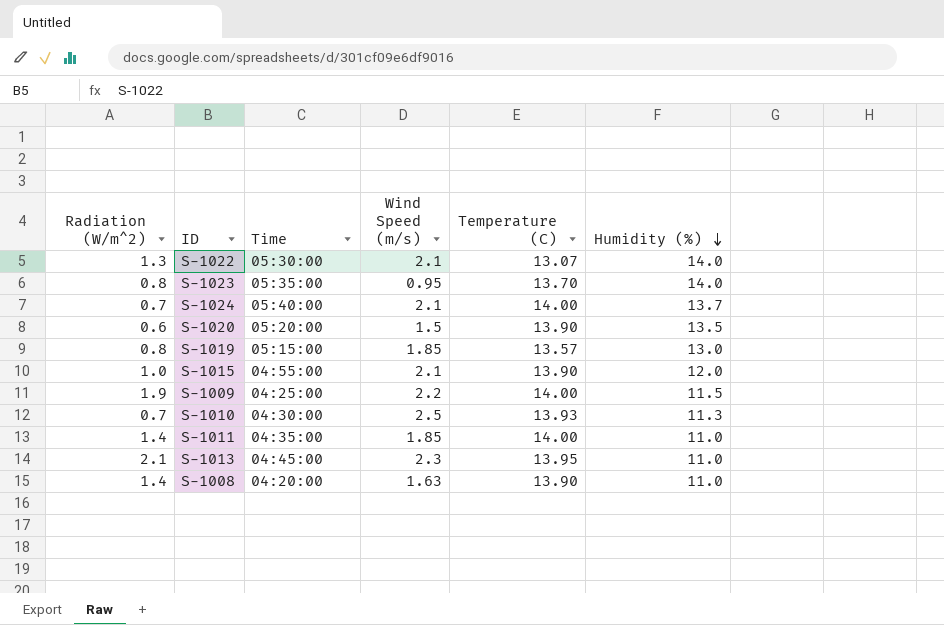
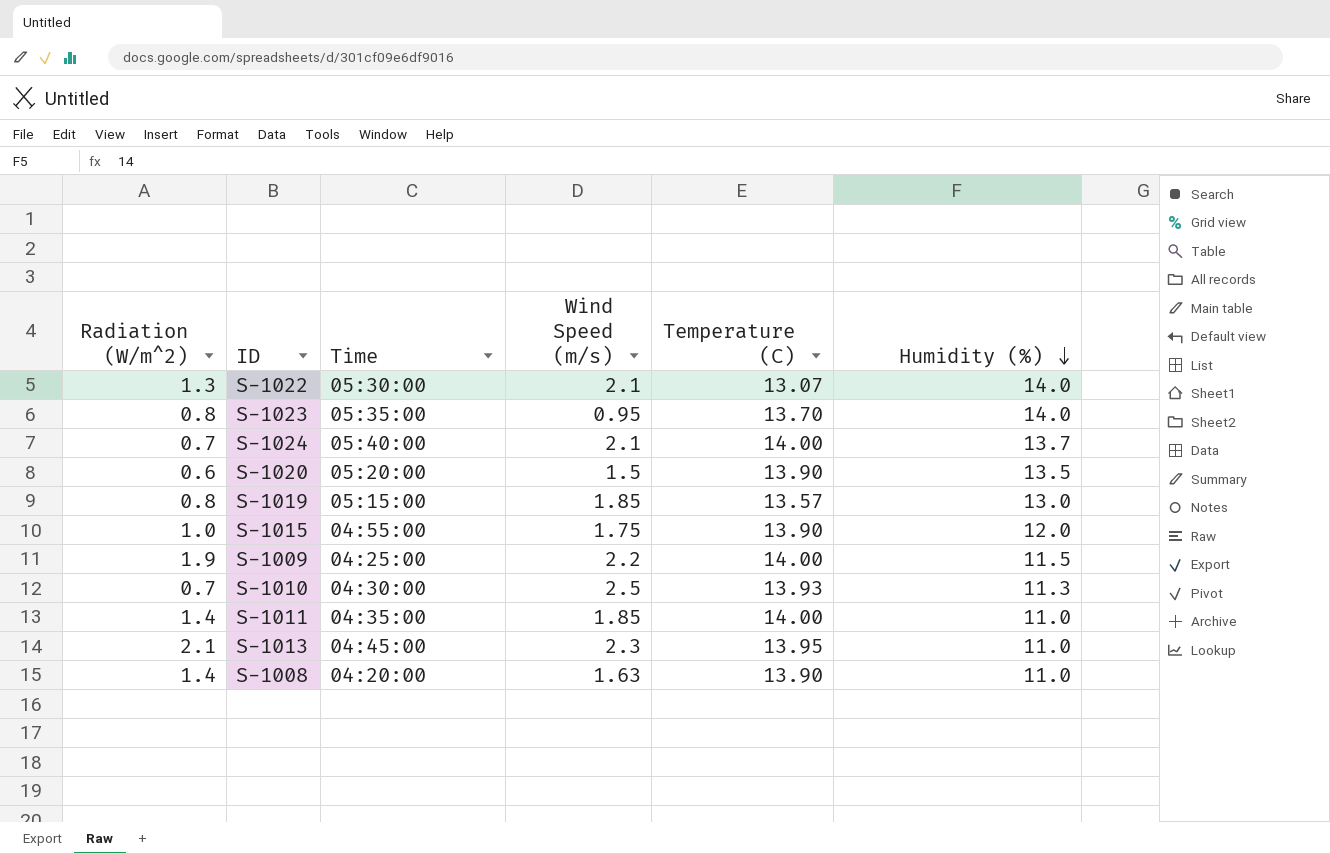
S-1015 | Wind Speed (m/s): 2.1 -> 1.75

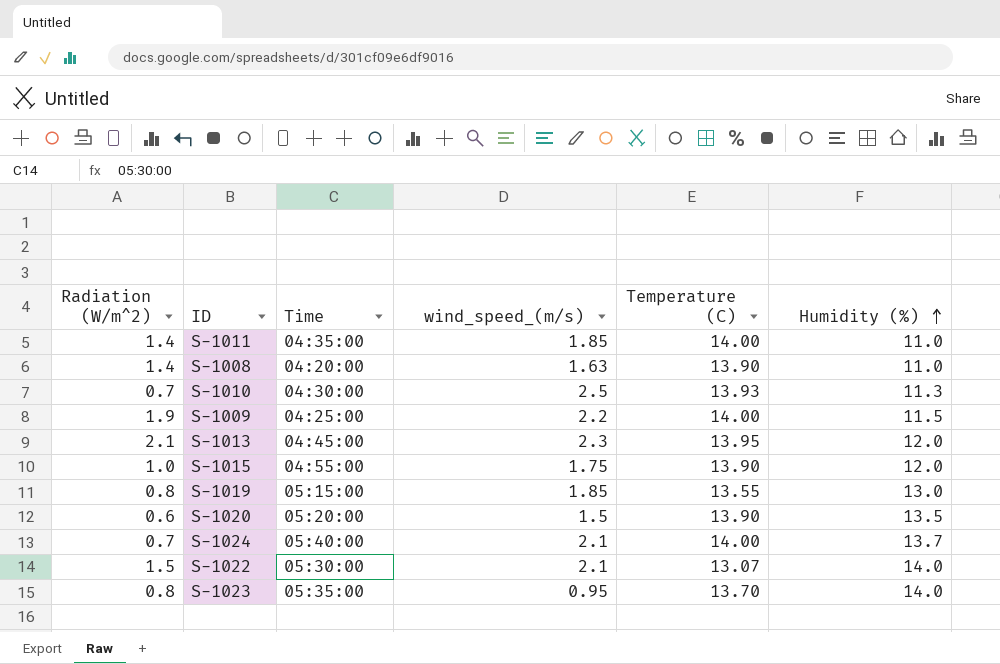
row order: Humidity (%) descending -> Humidity (%) ascending
column name: Wind Speed (m/s) -> wind_speed_(m/s)
S-1013 | Humidity (%): 11.0 -> 12.0
S-1019 | Temperature (C): 13.57 -> 13.55
S-1022 | Radiation (W/m^2): 1.3 -> 1.5

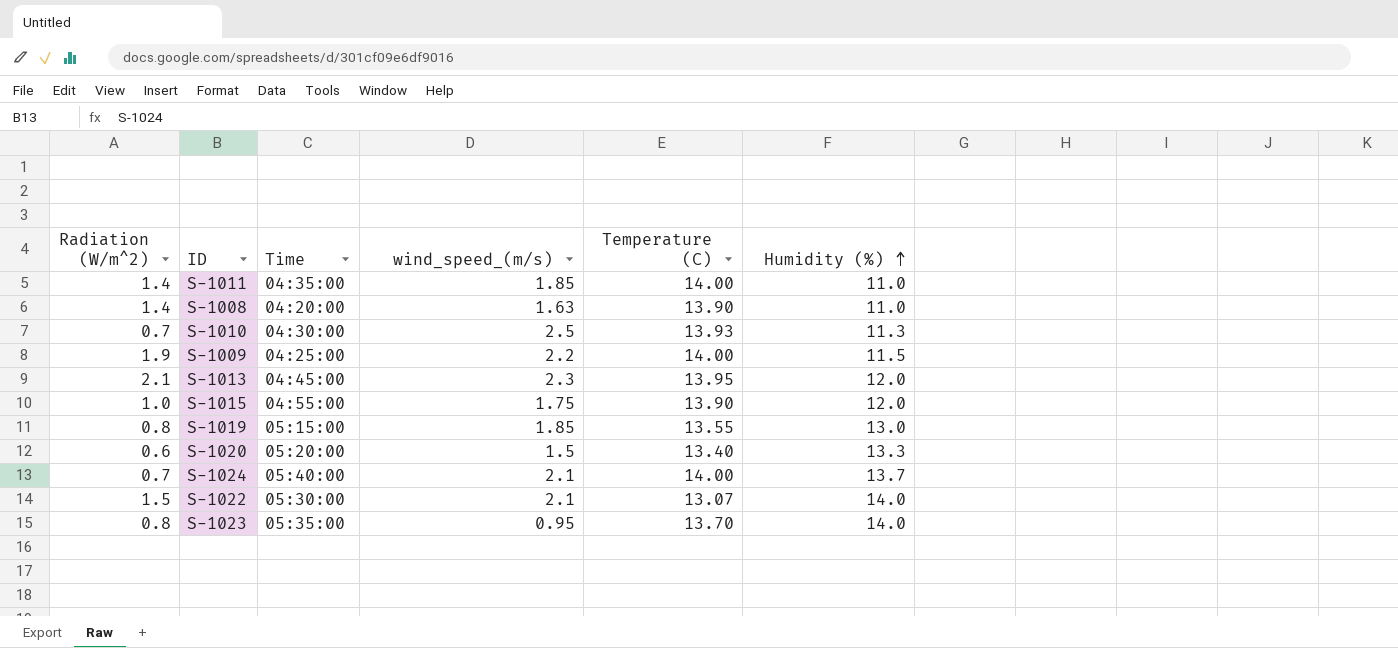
S-1020 | Temperature (C): 13.90 -> 13.40
S-1020 | Humidity (%): 13.5 -> 13.3

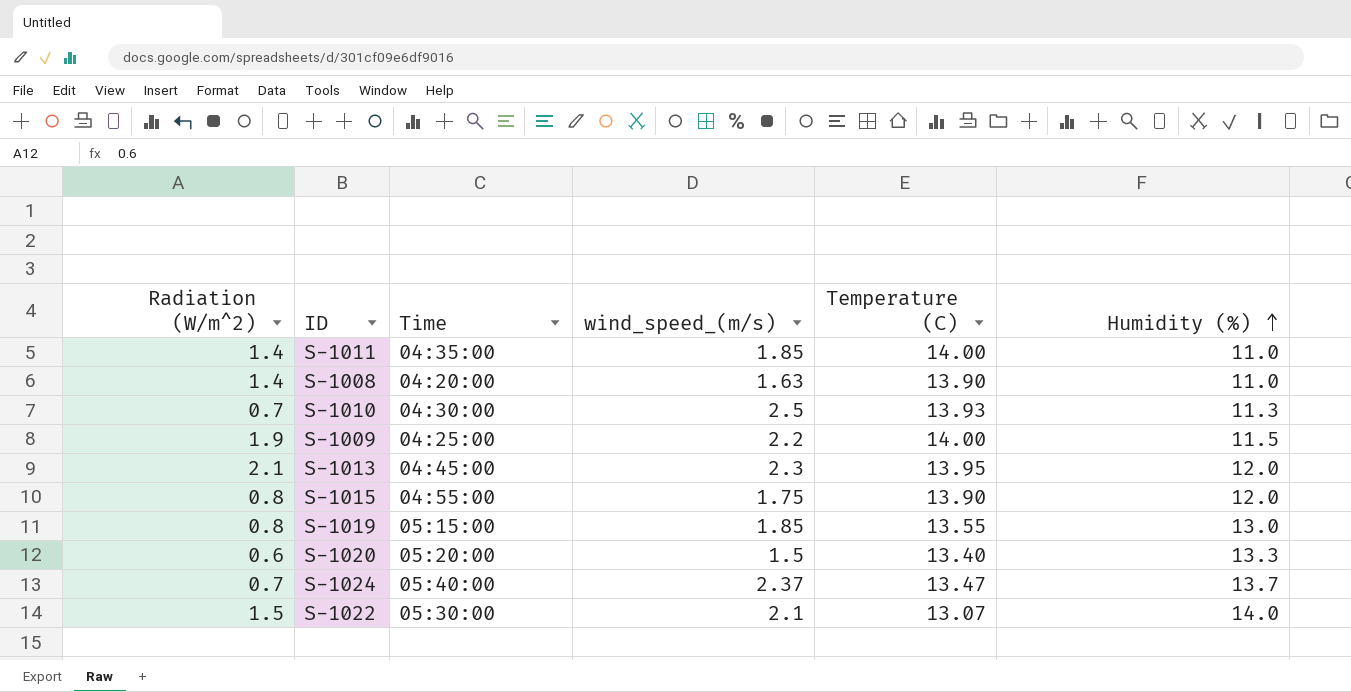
row S-1023: 0.8 | 05:35:00 | 0.95 | 13.70 | 14.0 -> none
S-1015 | Radiation (W/m^2): 1.0 -> 0.8
S-1024 | wind_speed_(m/s): 2.1 -> 2.37
S-1024 | Temperature (C): 14.00 -> 13.47

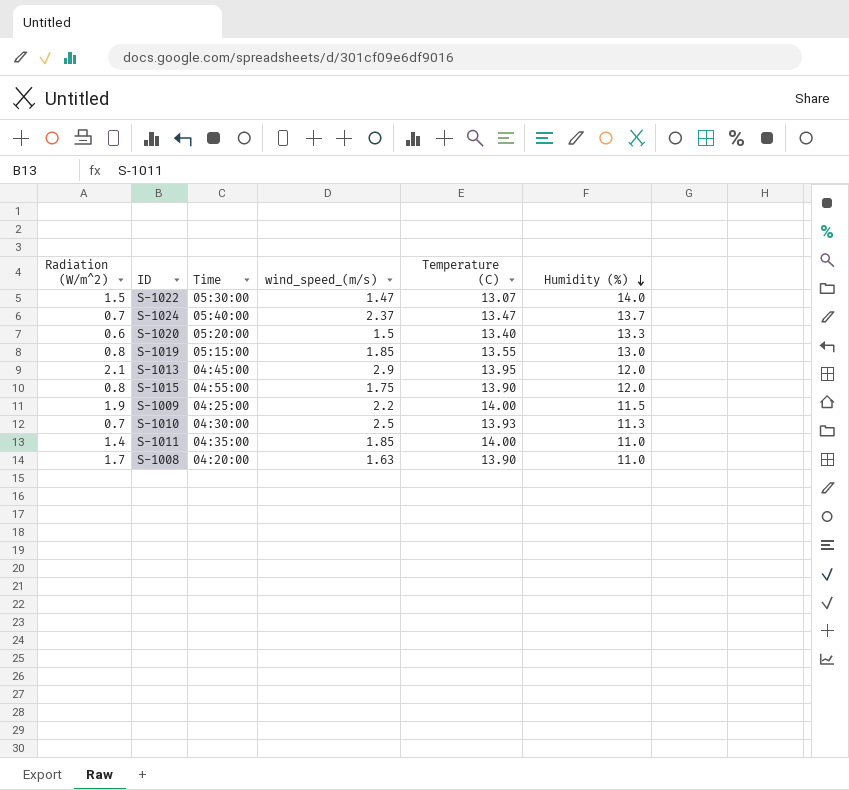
row order: Humidity (%) ascending -> Humidity (%) descending
S-1022 | wind_speed_(m/s): 2.1 -> 1.47
S-1013 | wind_speed_(m/s): 2.3 -> 2.9
S-1008 | Radiation (W/m^2): 1.4 -> 1.7

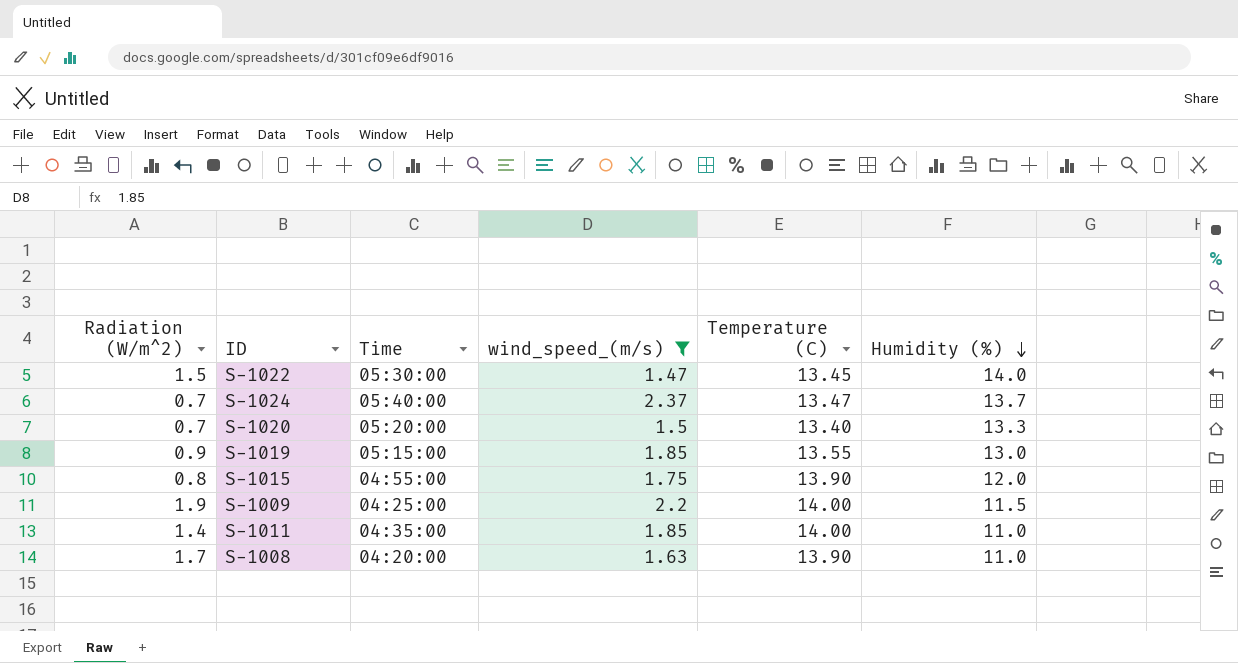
filter: none -> wind_speed_(m/s) <= 2.37
S-1022 | Temperature (C): 13.07 -> 13.45
S-1020 | Radiation (W/m^2): 0.6 -> 0.7
S-1019 | Radiation (W/m^2): 0.8 -> 0.9

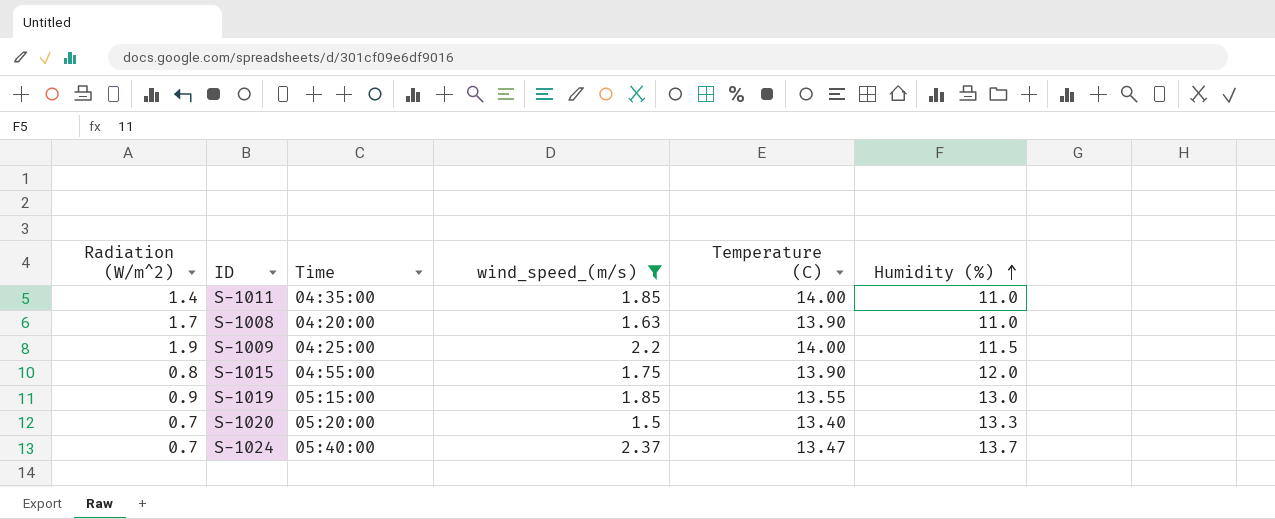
row order: Humidity (%) descending -> Humidity (%) ascending
row S-1022: 1.5 | 05:30:00 | 1.47 | 13.45 | 14.0 -> none

